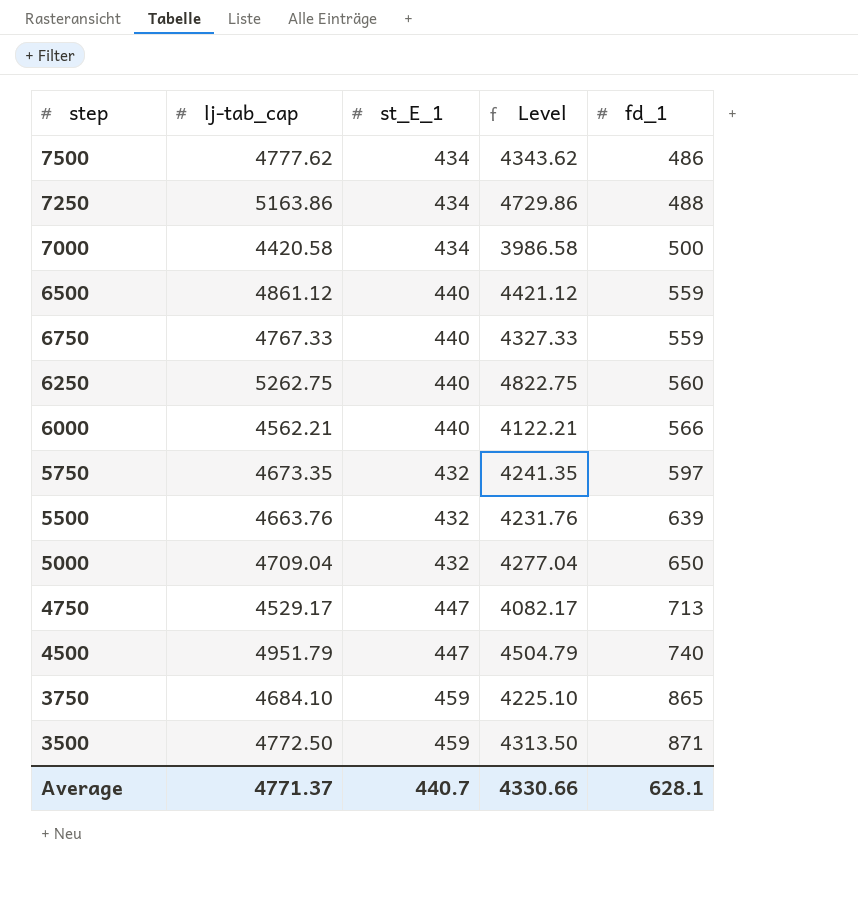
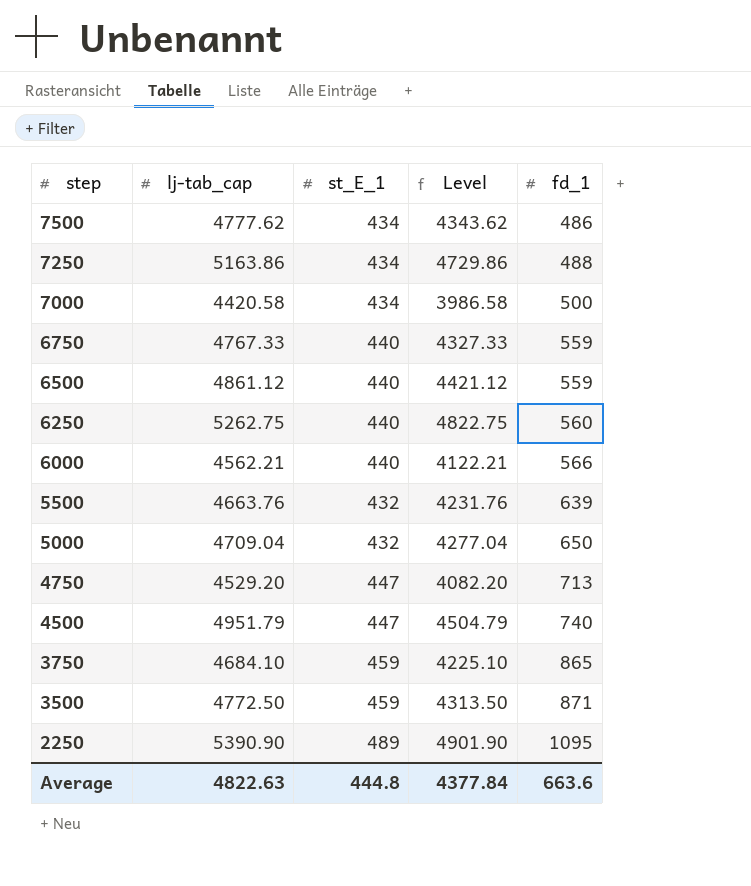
row order: fd_1 ascending -> step descending
row 5750: 4673.35 | 432 | 4241.35 | 597 -> none
4750 | lj-tab_cap: 4529.17 -> 4529.20
4750 | Level: 4082.17 -> 4082.20
row 2250: none -> 5390.90 | 489 | 4901.90 | 1095
Average | lj-tab_cap: 4771.37 -> 4822.63
Average | st_E_1: 440.7 -> 444.8
Average | Level: 4330.66 -> 4377.84
Average | fd_1: 628.1 -> 663.6

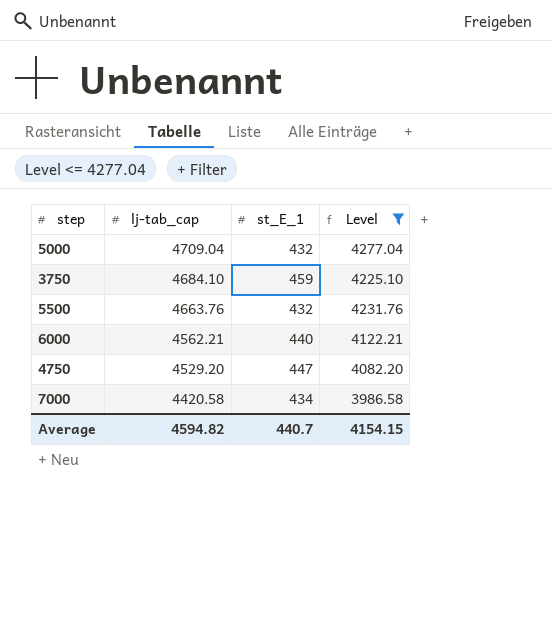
filter: none -> Level <= 4277.04
row order: step descending -> lj-tab_cap descending
column fd_1 | position: 5 -> none
Average | lj-tab_cap: 4822.63 -> 4594.82
Average | st_E_1: 444.8 -> 440.7
Average | Level: 4377.84 -> 4154.15

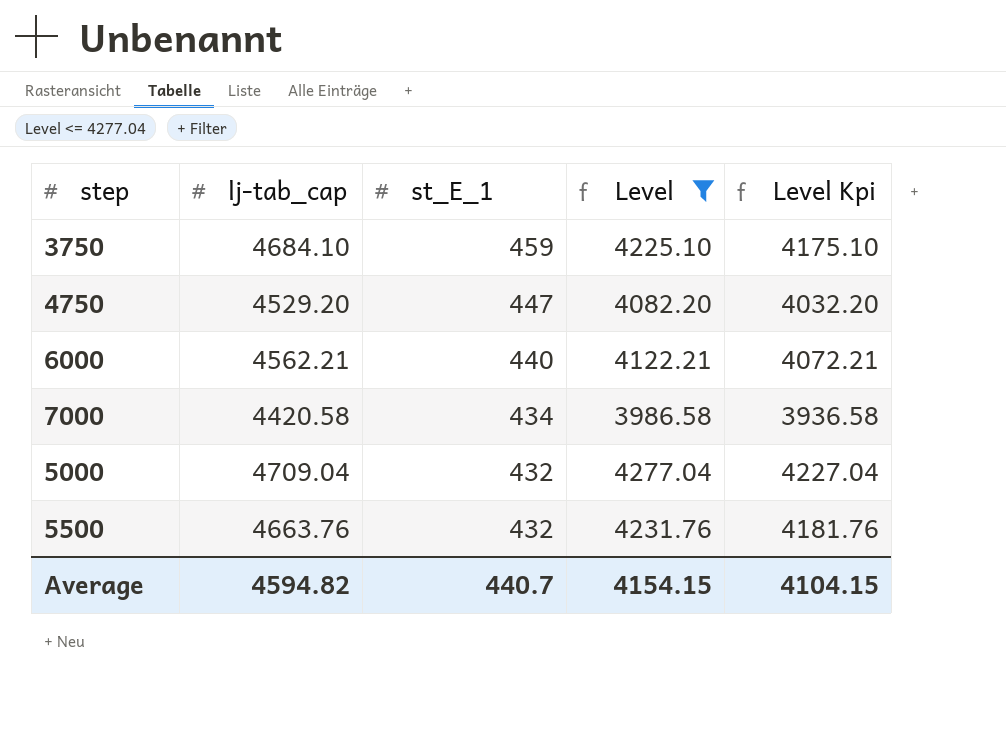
row order: lj-tab_cap descending -> st_E_1 descending
column Level Kpi | formula: none -> [Level] - 50

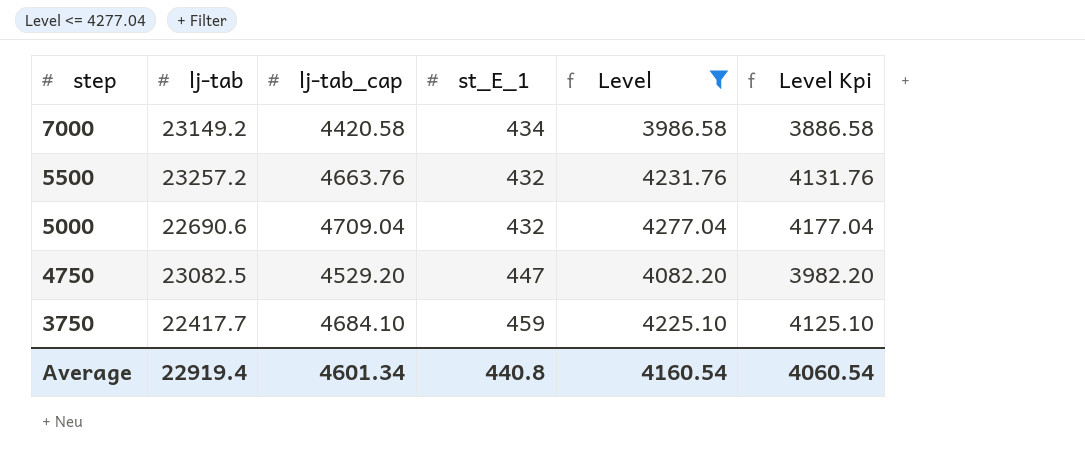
row order: st_E_1 descending -> step descending
column lj-tab | position: none -> 2
column Level Kpi | formula: [Level] - 50 -> [Level] - 100
row 6000: 4562.21 | 440 | 4122.21 | 4072.21 -> none
Average | lj-tab_cap: 4594.82 -> 4601.34
Average | st_E_1: 440.7 -> 440.8
Average | Level: 4154.15 -> 4160.54
Average | Level Kpi: 4104.15 -> 4060.54

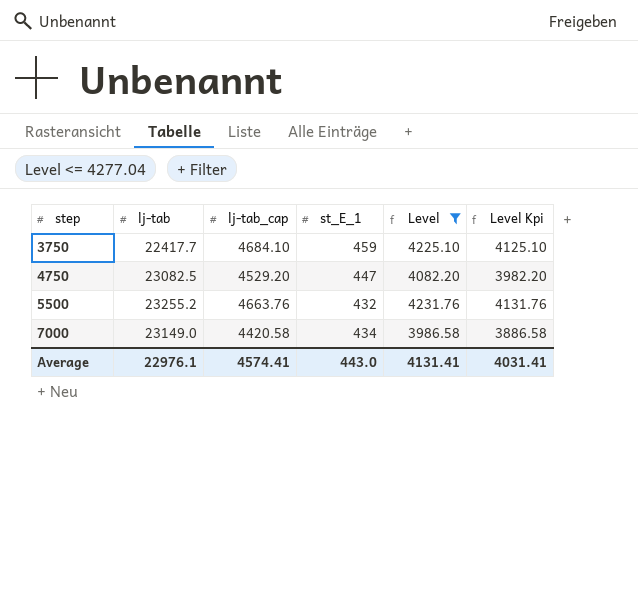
row order: step descending -> step ascending
row 5000: 22690.6 | 4709.04 | 432 | 4277.04 | 4177.04 -> none
5500 | lj-tab: 23257.2 -> 23255.2
7000 | lj-tab: 23149.2 -> 23149.0
Average | lj-tab: 22919.4 -> 22976.1
Average | lj-tab_cap: 4601.34 -> 4574.41
Average | st_E_1: 440.8 -> 443.0
Average | Level: 4160.54 -> 4131.41
Average | Level Kpi: 4060.54 -> 4031.41

